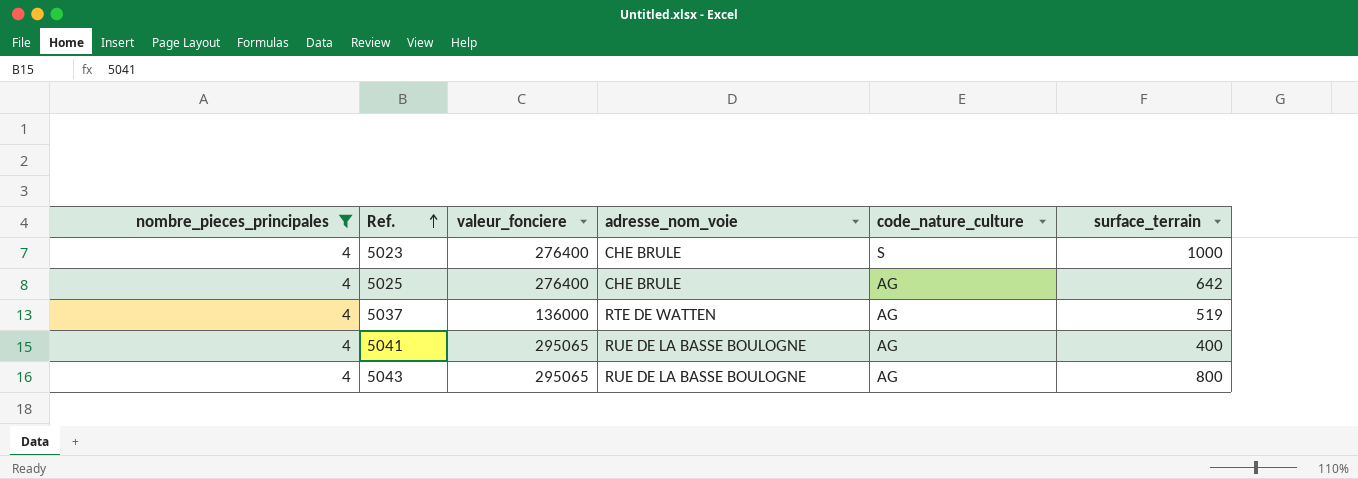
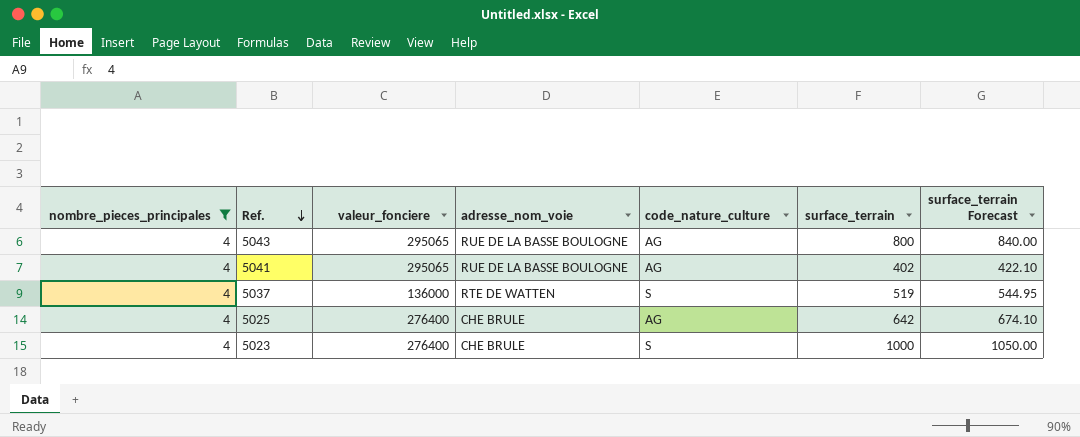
row order: Ref. ascending -> Ref. descending
column surface_terrain Forecast | formula: none -> [surface_terrain] * 1.05
5041 | surface_terrain: 400 -> 402
5037 | code_nature_culture: AG -> S

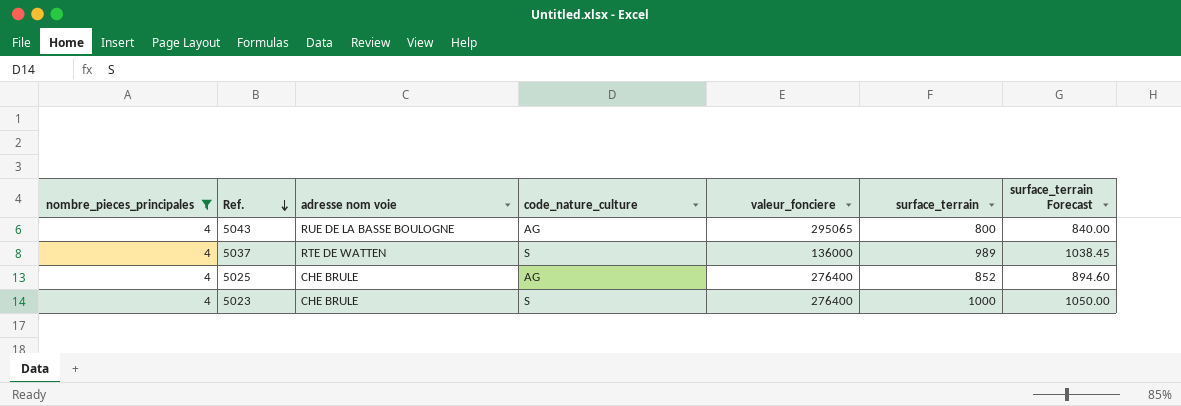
column name: adresse_nom_voie -> adresse nom voie
column valeur_fonciere | position: 3 -> 5
row 5041: 4 | 295065 | RUE DE LA BASSE BOULOGNE | AG | 402 | 422.10 -> none
5037 | surface_terrain: 519 -> 989
5037 | surface_terrain Forecast: 544.95 -> 1038.45
5025 | surface_terrain: 642 -> 852
5025 | surface_terrain Forecast: 674.10 -> 894.60

